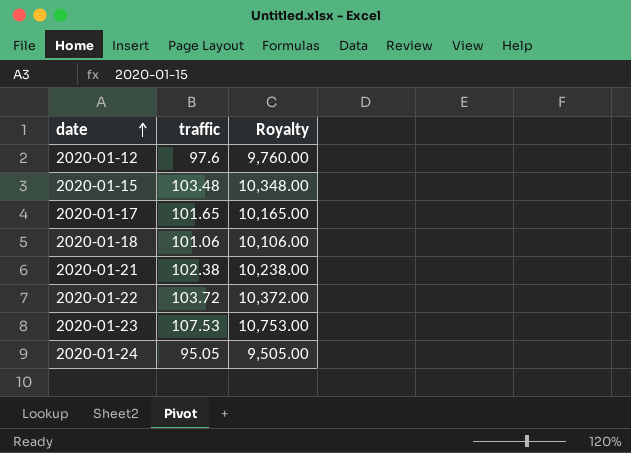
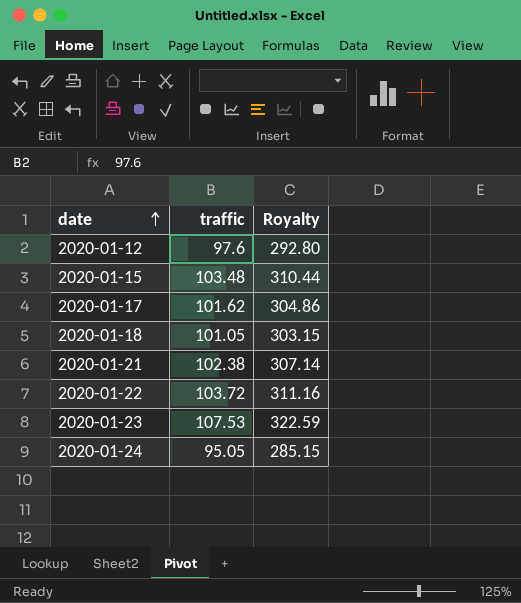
column Royalty | formula: [traffic] * 100 -> [traffic] * 3
2020-01-17 | traffic: 101.65 -> 101.62
2020-01-18 | traffic: 101.06 -> 101.05

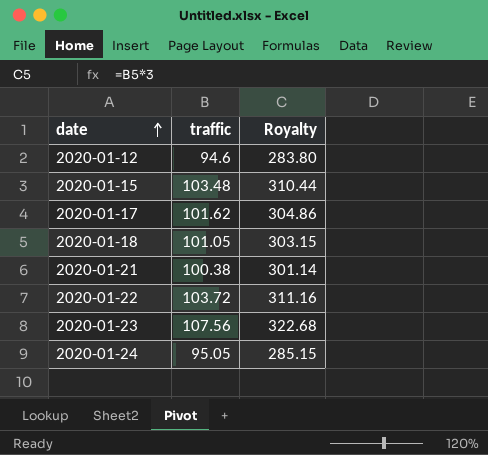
2020-01-12 | traffic: 97.6 -> 94.6
2020-01-12 | Royalty: 292.80 -> 283.80
2020-01-21 | traffic: 102.38 -> 100.38
2020-01-21 | Royalty: 307.14 -> 301.14
2020-01-23 | traffic: 107.53 -> 107.56
2020-01-23 | Royalty: 322.59 -> 322.68

